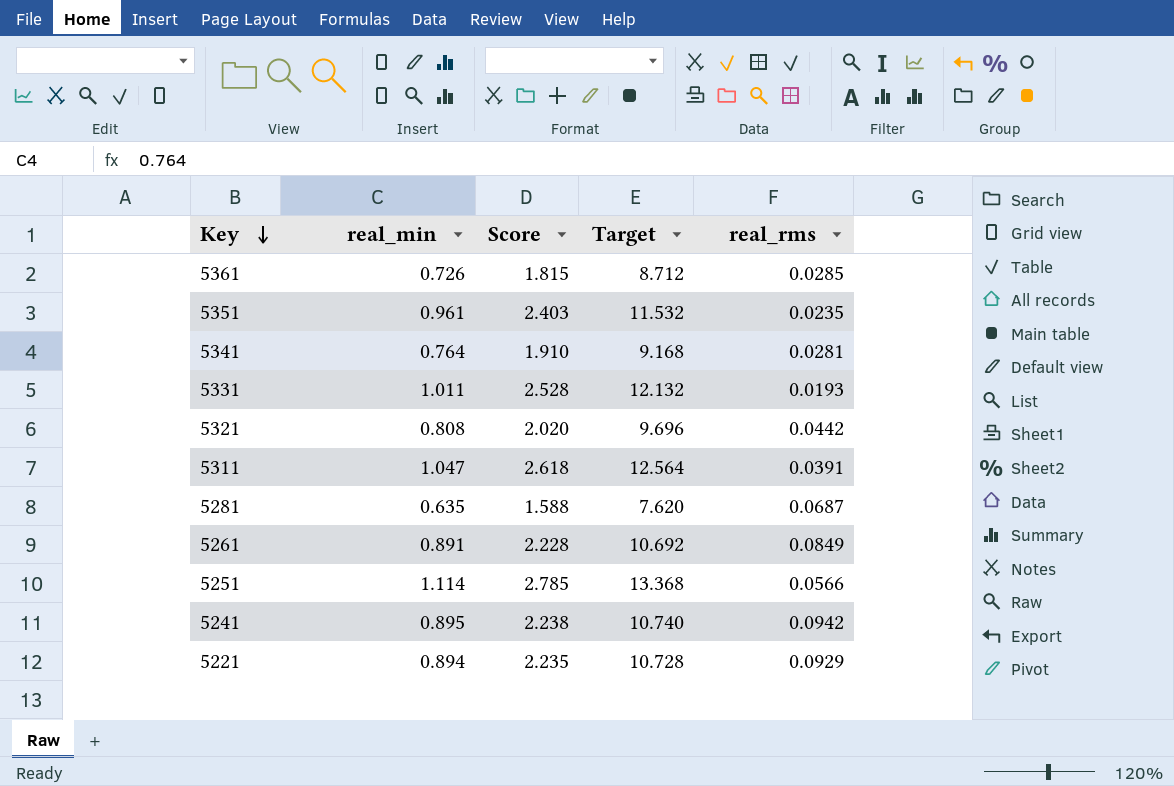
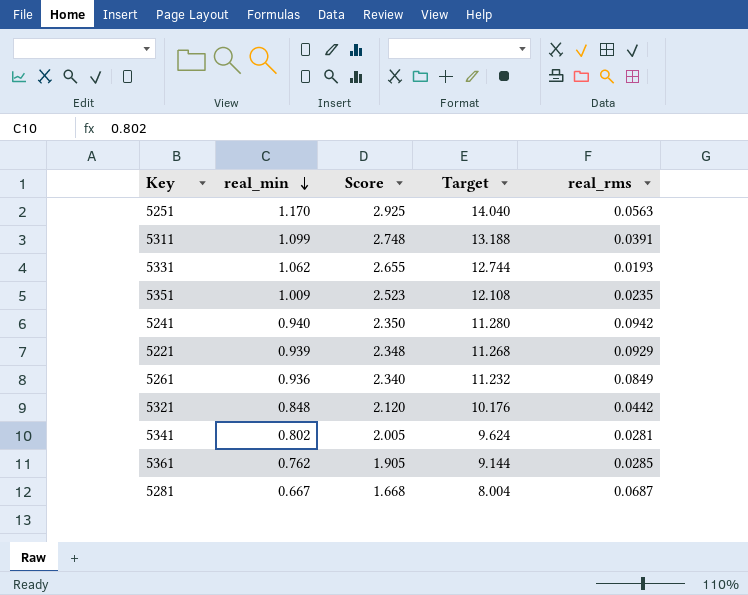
row order: Key descending -> real_min descending
5251 | real_min: 1.114 -> 1.170
5251 | Score: 2.785 -> 2.925
5251 | Target: 13.368 -> 14.040
5251 | real_rms: 0.0566 -> 0.0563
5311 | real_min: 1.047 -> 1.099
5311 | Score: 2.618 -> 2.748
5311 | Target: 12.564 -> 13.188
5331 | real_min: 1.011 -> 1.062
5331 | Score: 2.528 -> 2.655
5331 | Target: 12.132 -> 12.744
5351 | real_min: 0.961 -> 1.009
5351 | Score: 2.403 -> 2.523
5351 | Target: 11.532 -> 12.108
5241 | real_min: 0.895 -> 0.940
5241 | Score: 2.238 -> 2.350
5241 | Target: 10.740 -> 11.280
5221 | real_min: 0.894 -> 0.939
5221 | Score: 2.235 -> 2.348
5221 | Target: 10.728 -> 11.268
5261 | real_min: 0.891 -> 0.936
5261 | Score: 2.228 -> 2.340
5261 | Target: 10.692 -> 11.232
5321 | real_min: 0.808 -> 0.848
5321 | Score: 2.020 -> 2.120
5321 | Target: 9.696 -> 10.176
5341 | real_min: 0.764 -> 0.802
5341 | Score: 1.910 -> 2.005
5341 | Target: 9.168 -> 9.624
5361 | real_min: 0.726 -> 0.762
5361 | Score: 1.815 -> 1.905
5361 | Target: 8.712 -> 9.144
5281 | real_min: 0.635 -> 0.667
5281 | Score: 1.588 -> 1.668
5281 | Target: 7.620 -> 8.004

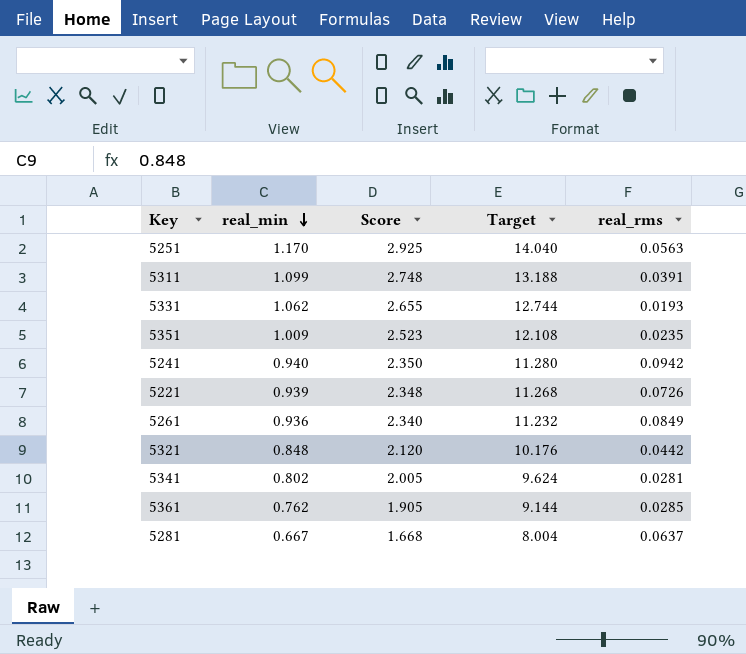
5221 | real_rms: 0.0929 -> 0.0726
5281 | real_rms: 0.0687 -> 0.0637

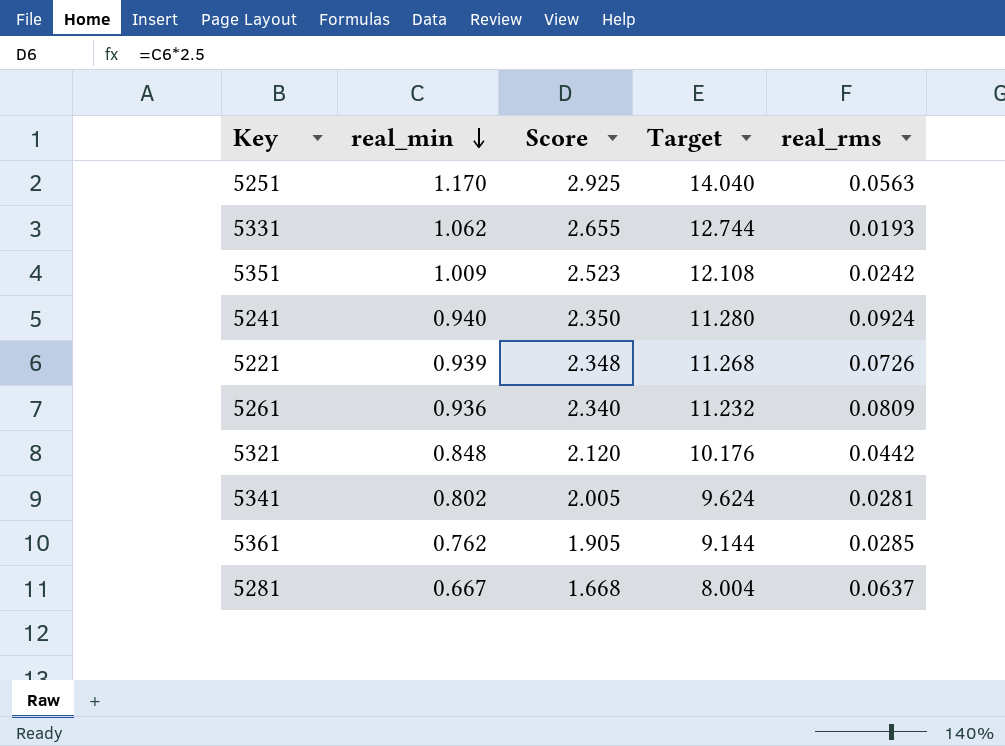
row 5311: 1.099 | 2.748 | 13.188 | 0.0391 -> none
5351 | real_rms: 0.0235 -> 0.0242
5241 | real_rms: 0.0942 -> 0.0924
5261 | real_rms: 0.0849 -> 0.0809

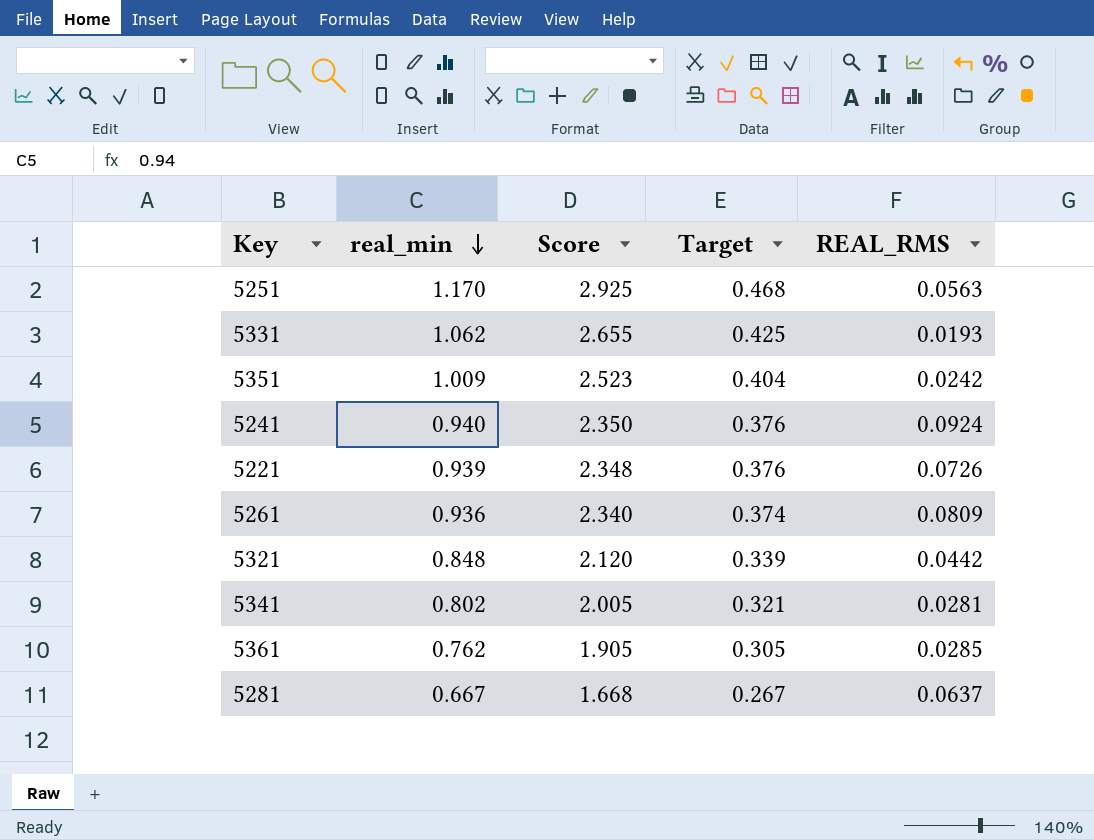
column Target | formula: [real_min] * 12 -> [real_min] * 0.4
column name: real_rms -> REAL_RMS

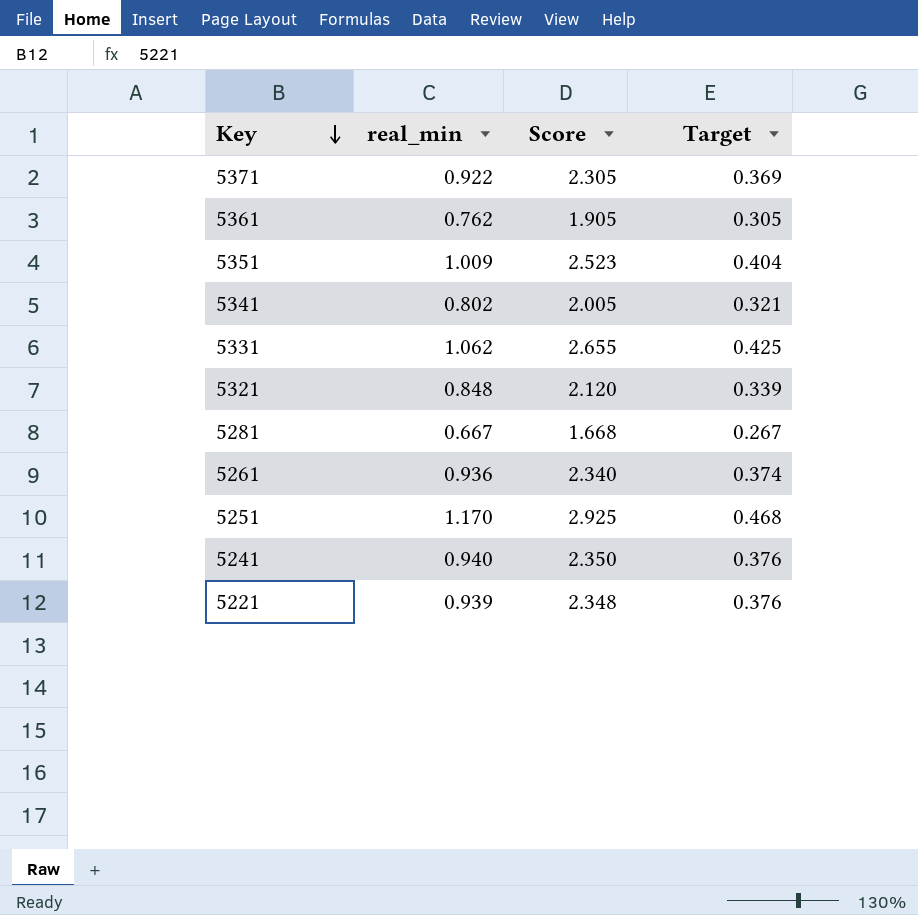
row order: real_min descending -> Key descending
column REAL_RMS | position: 5 -> none
row 5371: none -> 0.922 | 2.305 | 0.369

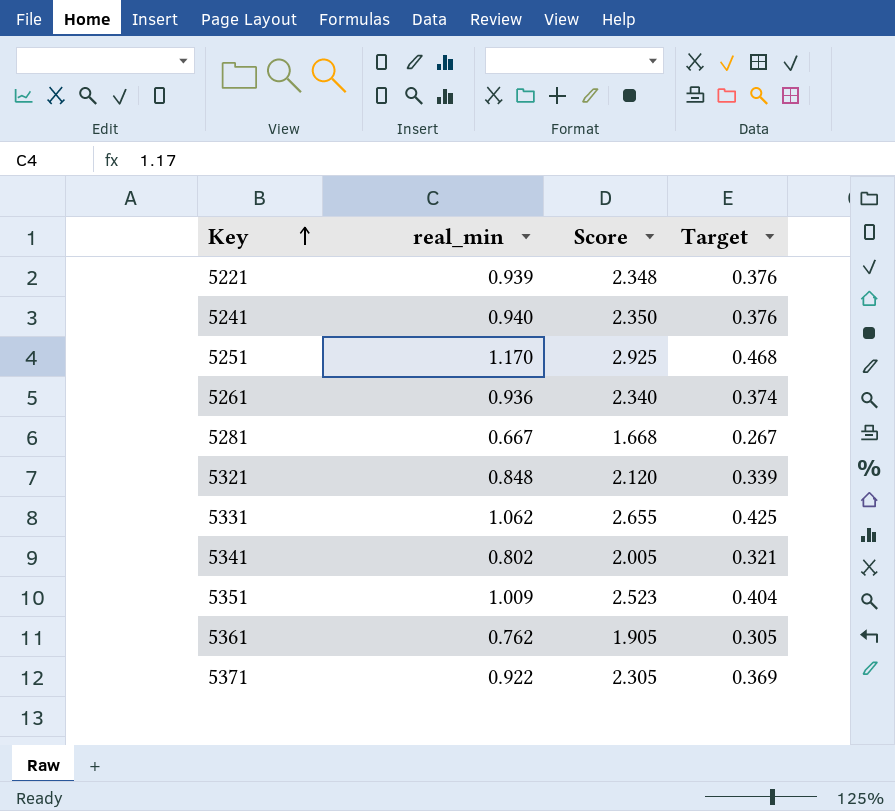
row order: Key descending -> Key ascending

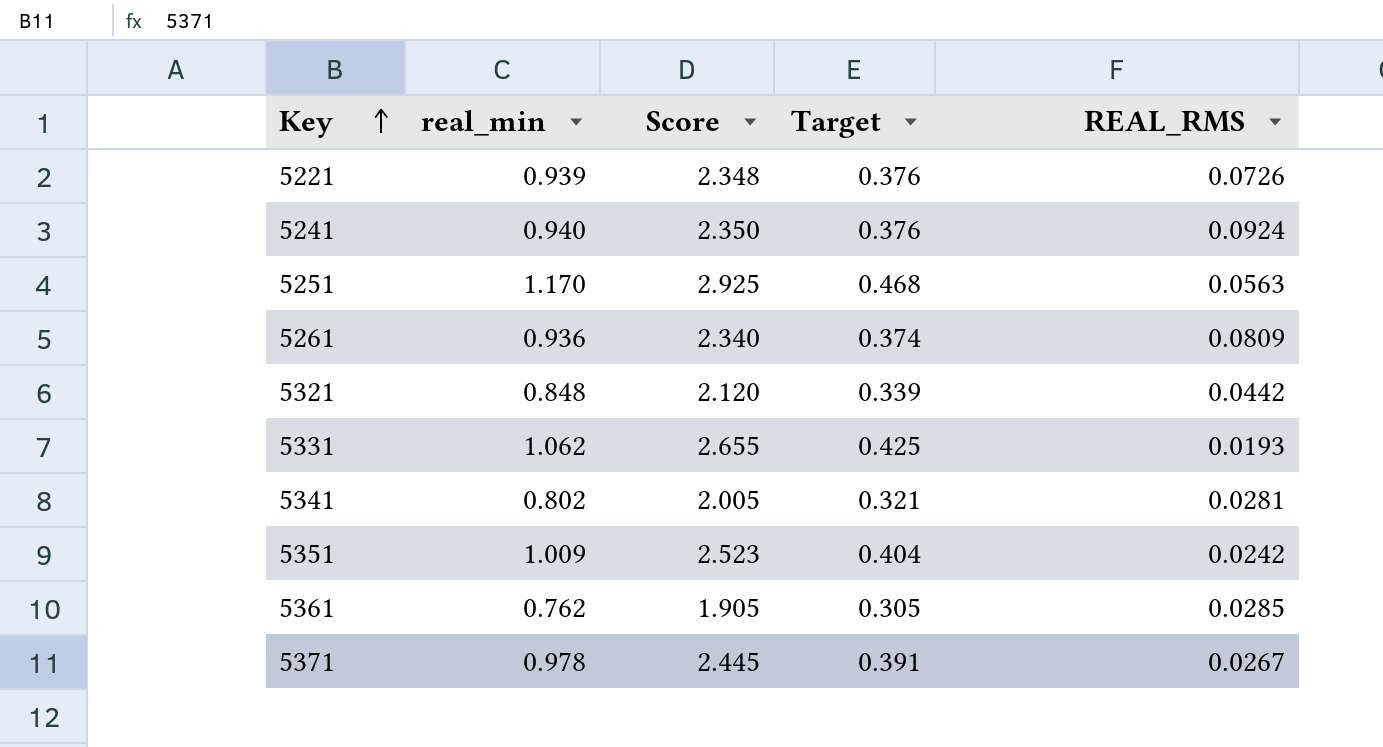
column REAL_RMS | position: none -> 5
row 5281: 0.667 | 1.668 | 0.267 -> none
5371 | real_min: 0.922 -> 0.978
5371 | Score: 2.305 -> 2.445
5371 | Target: 0.369 -> 0.391

